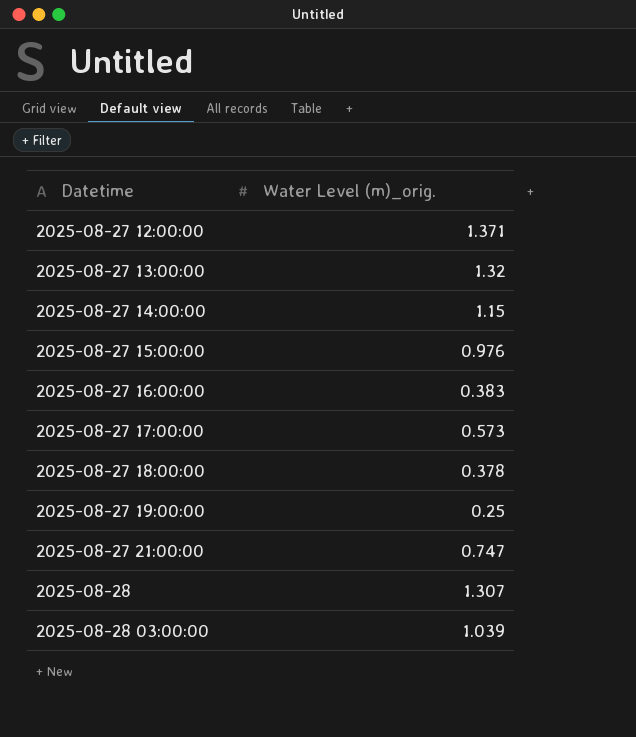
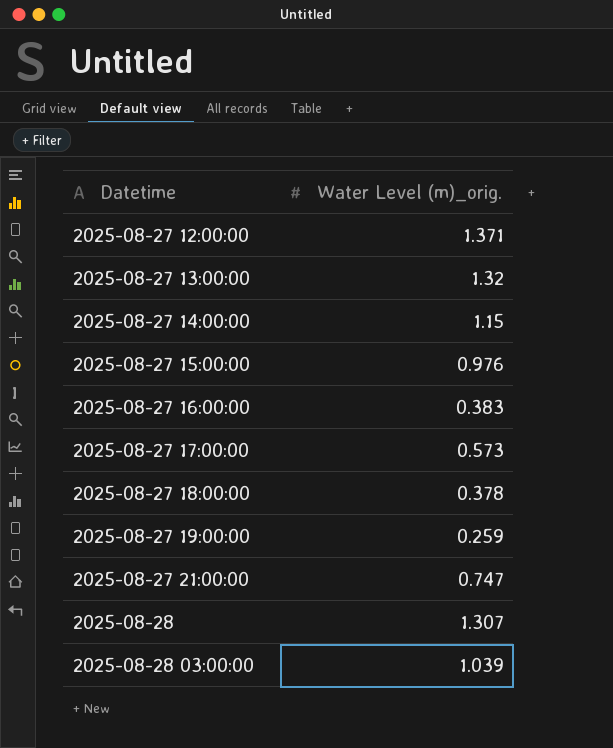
2025-08-27 19:00:00 | Water Level (m)_orig.: 0.25 -> 0.259

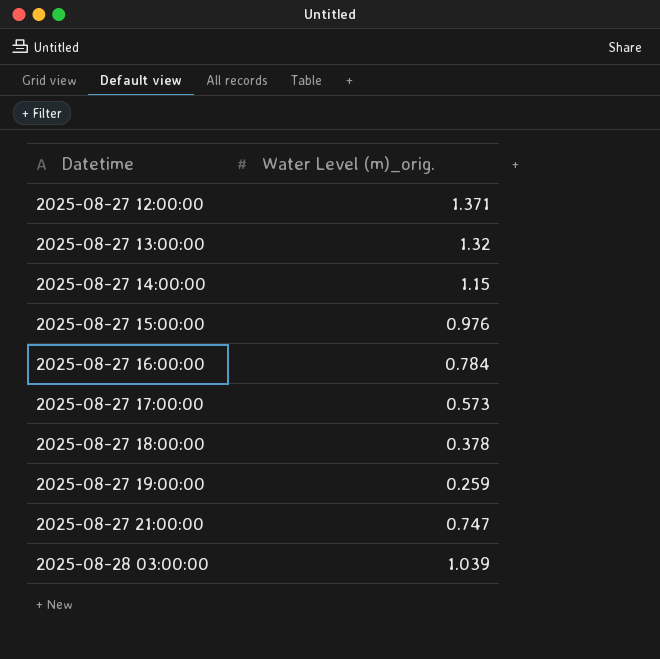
row 2025-08-28: 1.307 -> none
2025-08-27 16:00:00 | Water Level (m)_orig.: 0.383 -> 0.784

